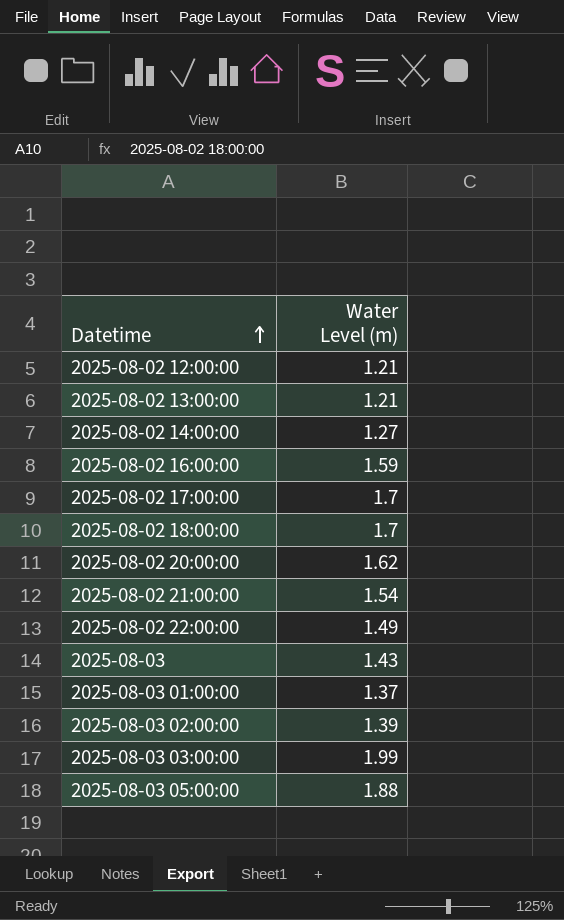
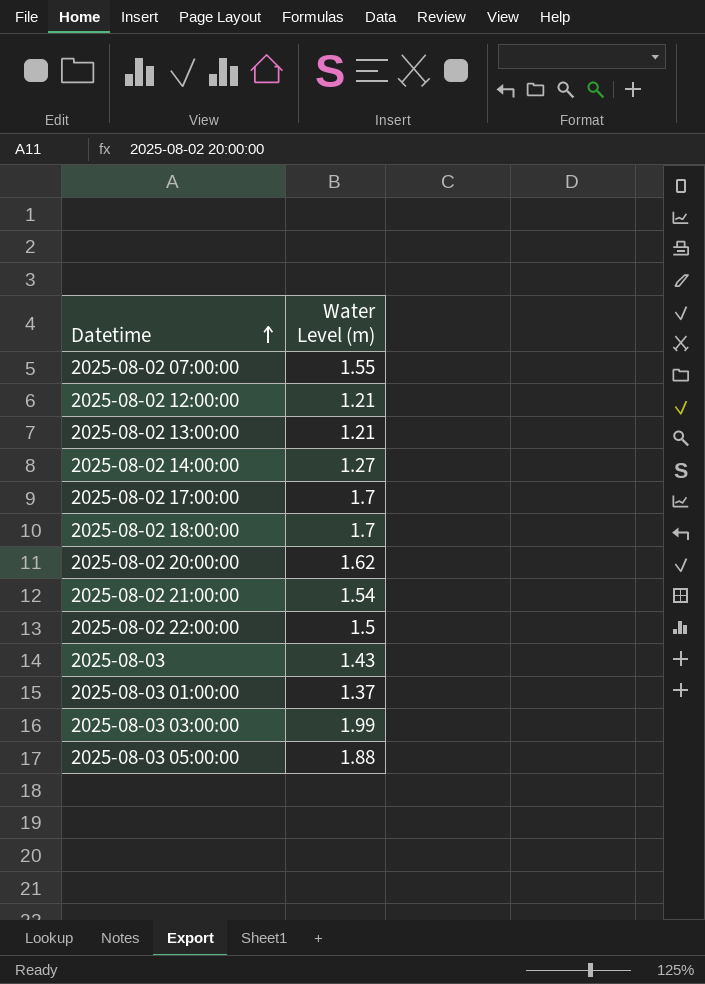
row 2025-08-02 16:00:00: 1.59 -> none
row 2025-08-03 02:00:00: 1.39 -> none
row 2025-08-02 07:00:00: none -> 1.55
2025-08-02 22:00:00 | Water Level (m): 1.49 -> 1.5

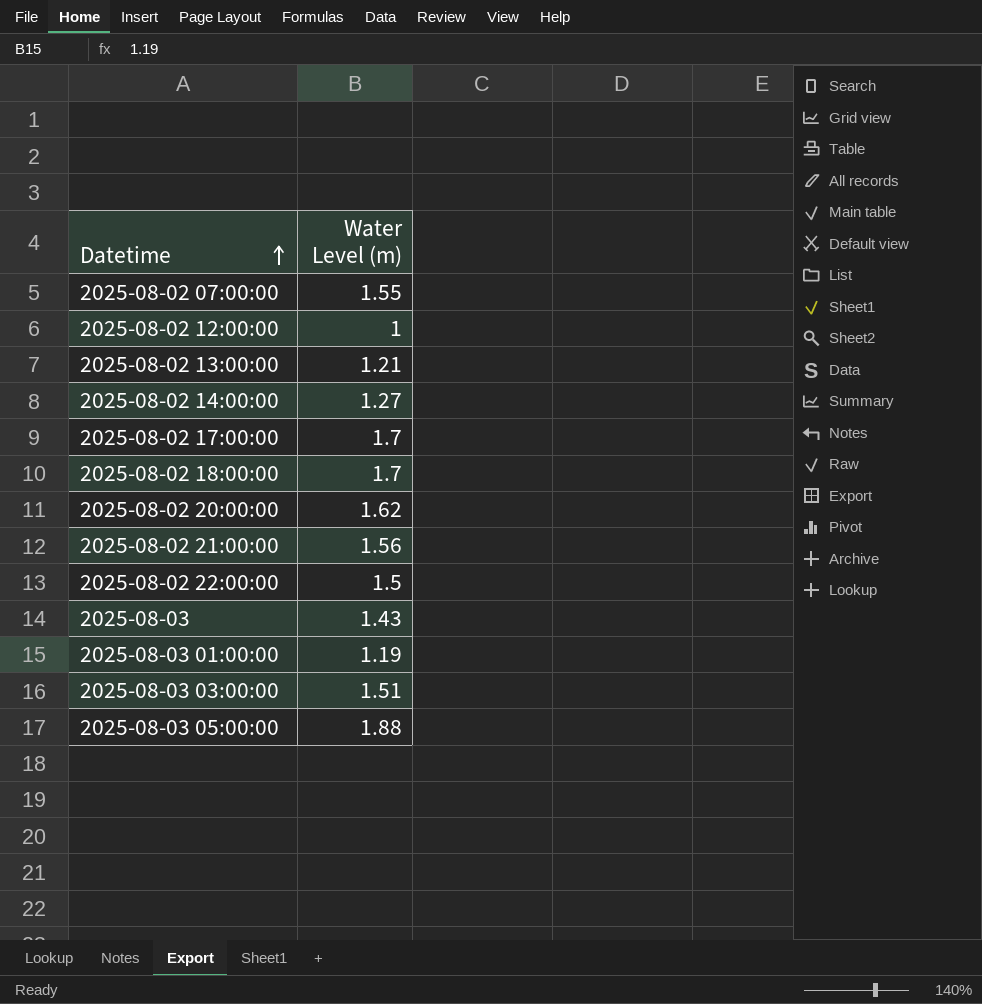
2025-08-02 12:00:00 | Water Level (m): 1.21 -> 1
2025-08-02 21:00:00 | Water Level (m): 1.54 -> 1.56
2025-08-03 01:00:00 | Water Level (m): 1.37 -> 1.19
2025-08-03 03:00:00 | Water Level (m): 1.99 -> 1.51

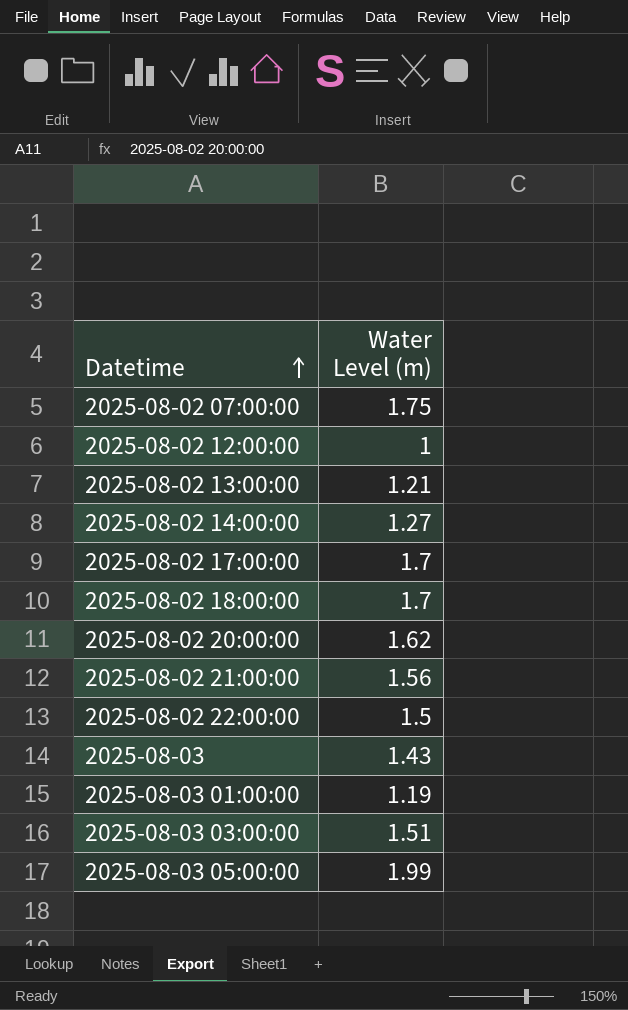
2025-08-02 07:00:00 | Water Level (m): 1.55 -> 1.75
2025-08-03 05:00:00 | Water Level (m): 1.88 -> 1.99

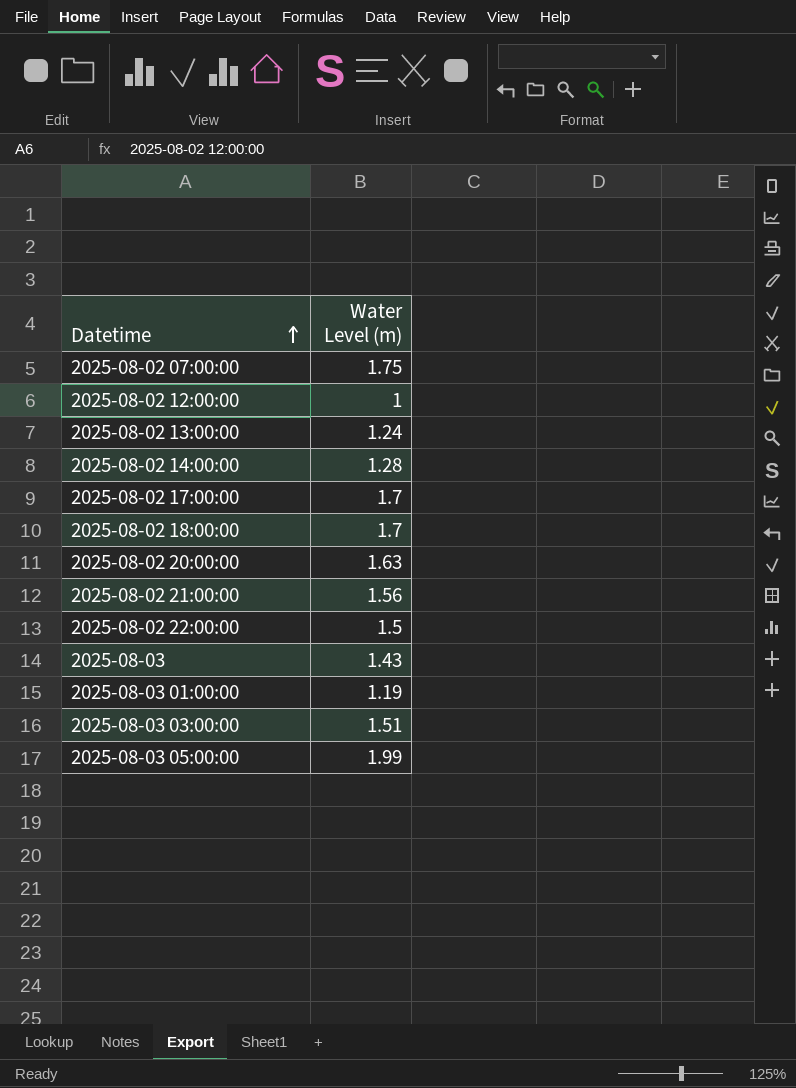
2025-08-02 13:00:00 | Water Level (m): 1.21 -> 1.24
2025-08-02 14:00:00 | Water Level (m): 1.27 -> 1.28
2025-08-02 20:00:00 | Water Level (m): 1.62 -> 1.63

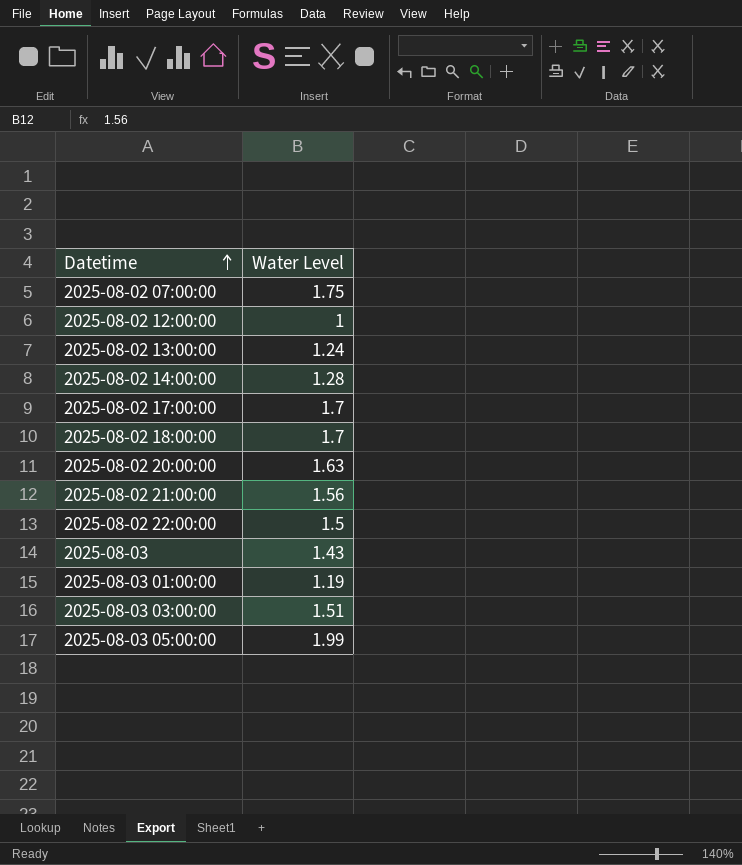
column name: Water Level (m) -> Water Level

